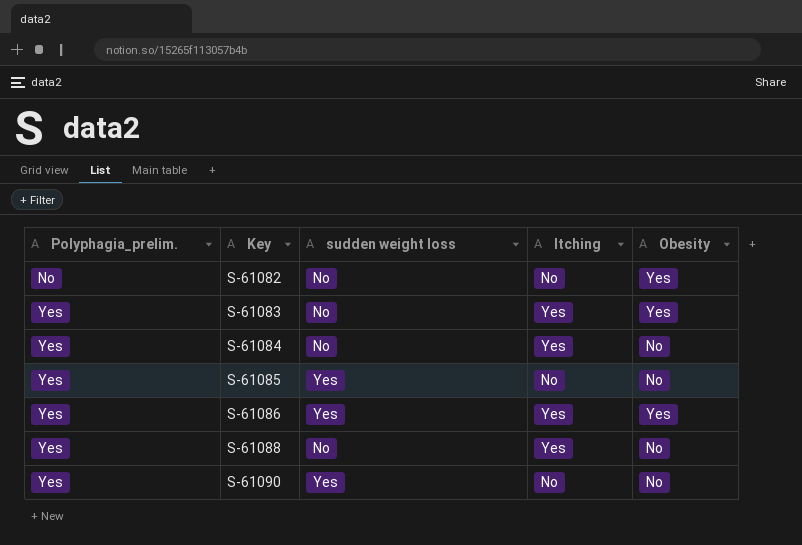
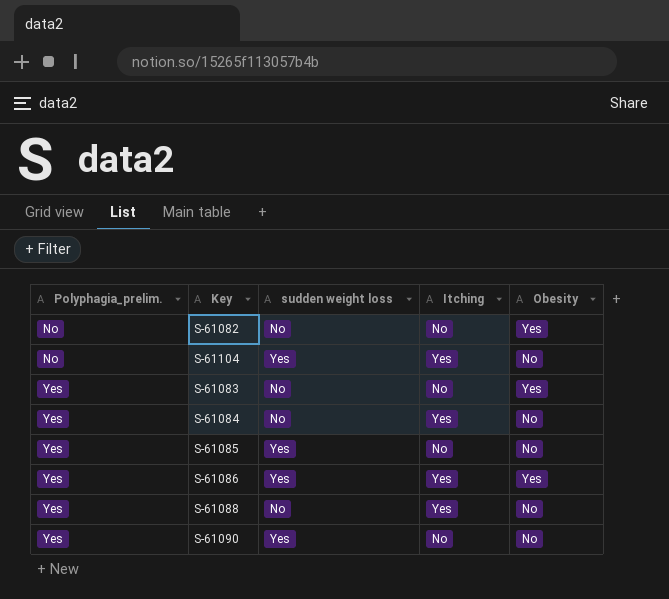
row S-61104: none -> No | Yes | Yes | No
S-61083 | Itching: Yes -> No

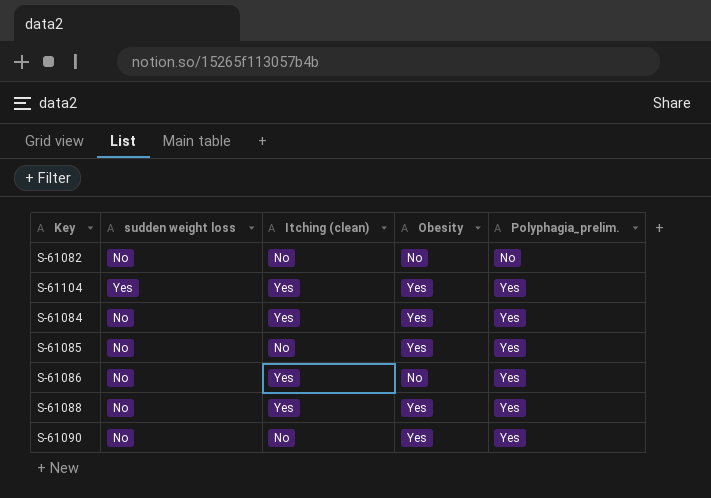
column name: Itching -> Itching (clean)
column Polyphagia_prelim. | position: 1 -> 5
row S-61083: Yes | No | No | Yes -> none
S-61082 | Obesity: Yes -> No
S-61104 | Obesity: No -> Yes
S-61104 | Polyphagia_prelim.: No -> Yes
S-61084 | Obesity: No -> Yes
S-61085 | sudden weight loss: Yes -> No
S-61085 | Obesity: No -> Yes
S-61086 | sudden weight loss: Yes -> No
S-61086 | Obesity: Yes -> No
S-61088 | Obesity: No -> Yes
S-61090 | sudden weight loss: Yes -> No
S-61090 | Obesity: No -> Yes

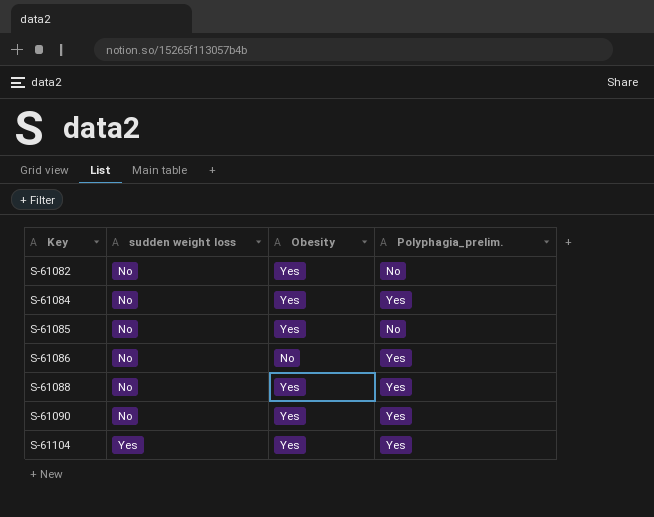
row order: Polyphagia_prelim. ascending -> Key ascending
column Itching (clean) | position: 3 -> none
S-61082 | Obesity: No -> Yes
S-61085 | Polyphagia_prelim.: Yes -> No

